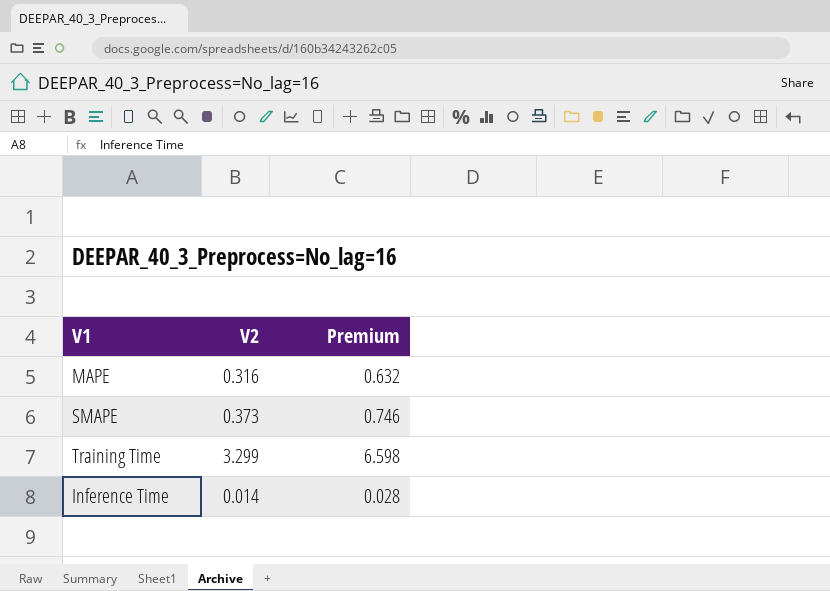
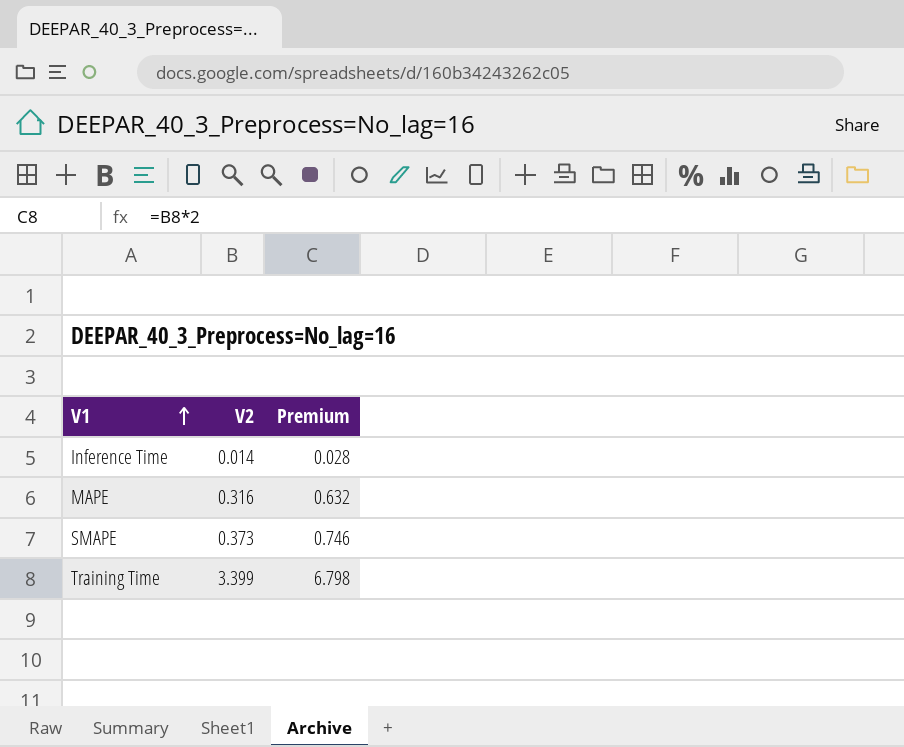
row order: none -> V1 ascending
Training Time | V2: 3.299 -> 3.399
Training Time | Premium: 6.598 -> 6.798

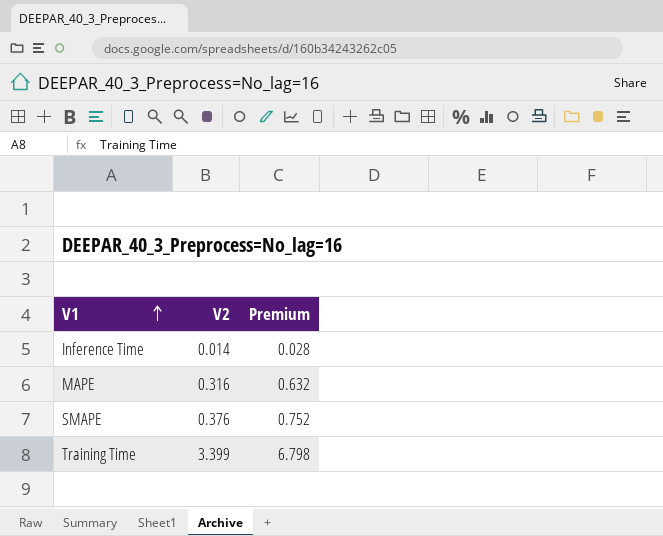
SMAPE | V2: 0.373 -> 0.376
SMAPE | Premium: 0.746 -> 0.752

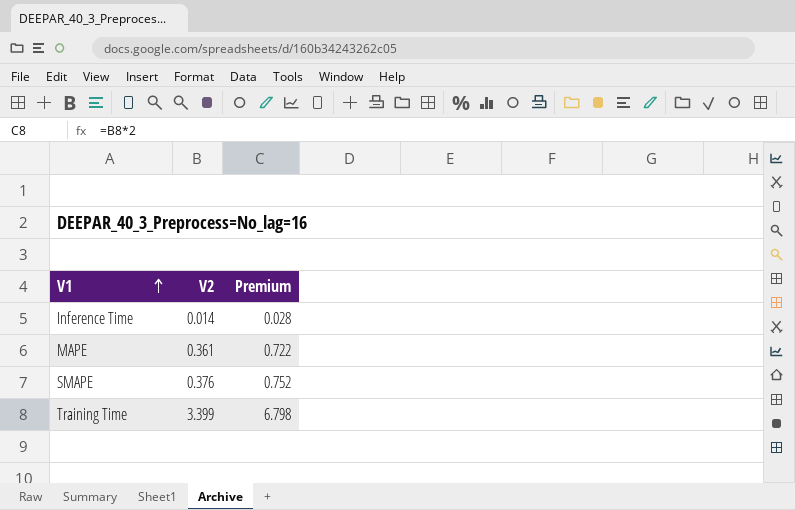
MAPE | V2: 0.316 -> 0.361
MAPE | Premium: 0.632 -> 0.722

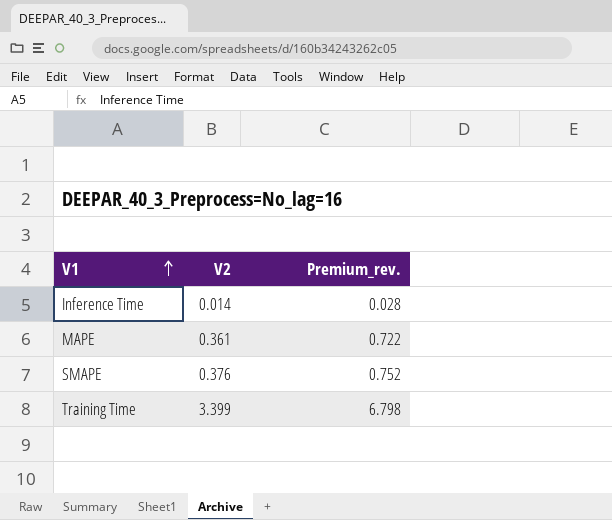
column name: Premium -> Premium_rev.

